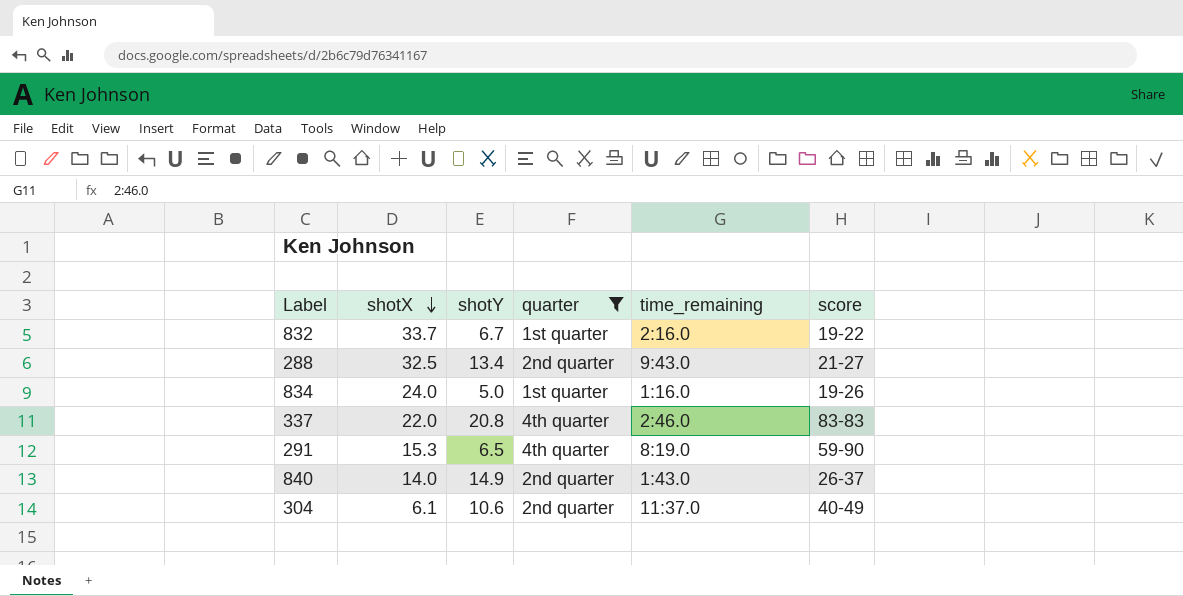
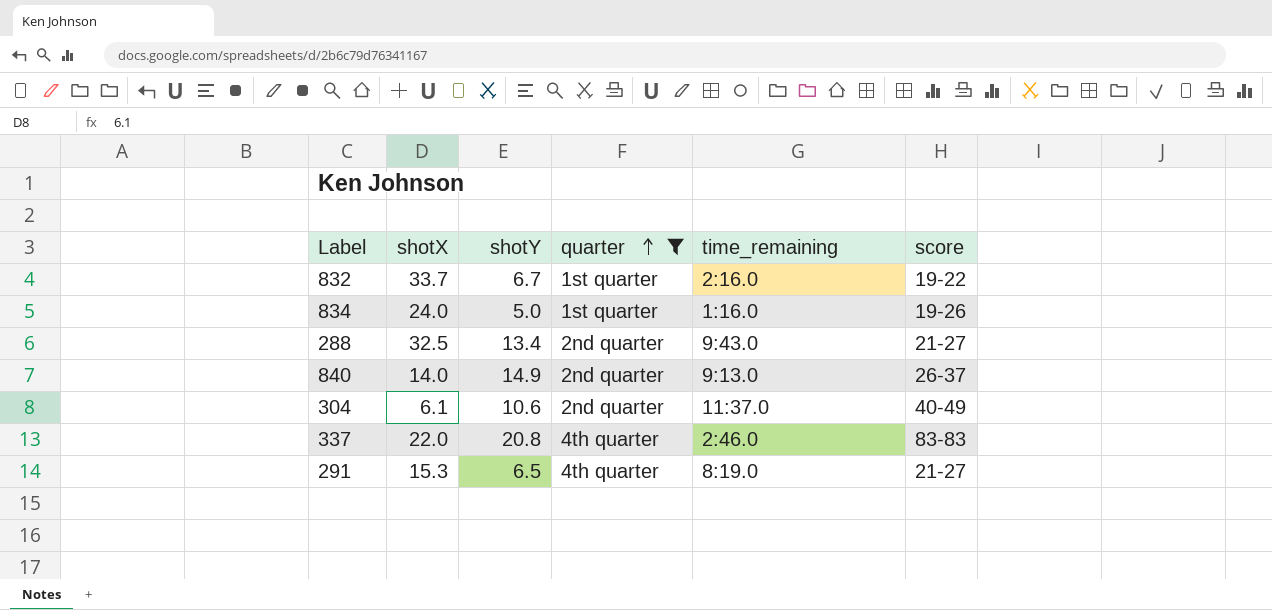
row order: shotX descending -> quarter ascending
840 | time_remaining: 1:43.0 -> 9:13.0
291 | score: 59-90 -> 21-27

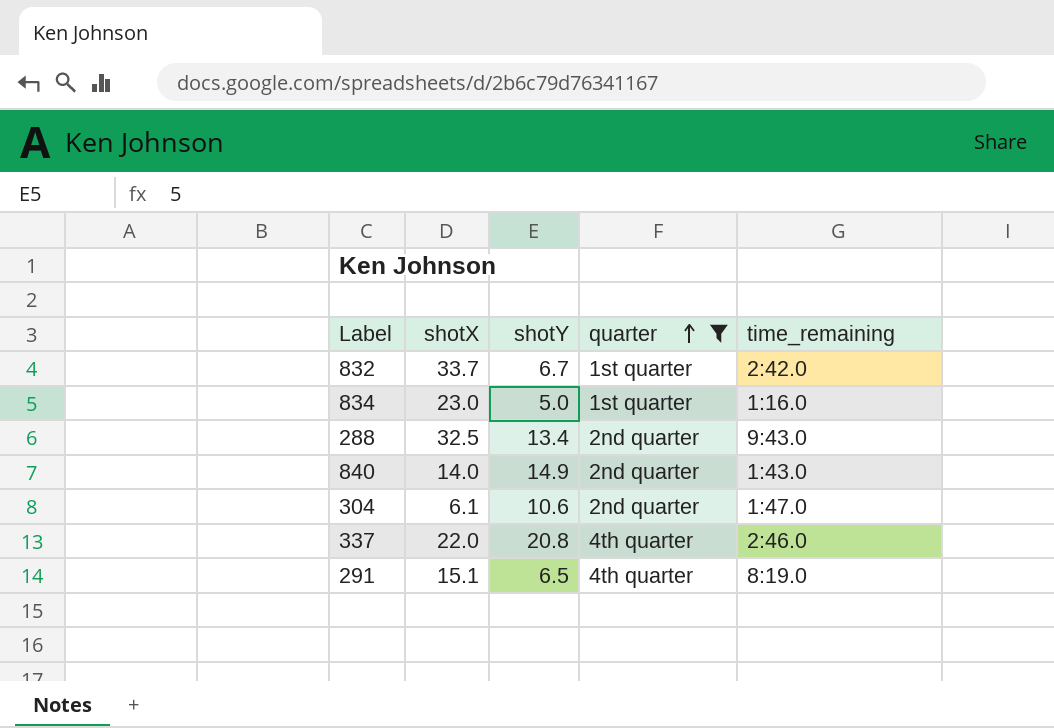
column score | position: 6 -> none
832 | time_remaining: 2:16.0 -> 2:42.0
834 | shotX: 24.0 -> 23.0
840 | time_remaining: 9:13.0 -> 1:43.0
304 | time_remaining: 11:37.0 -> 1:47.0
291 | shotX: 15.3 -> 15.1

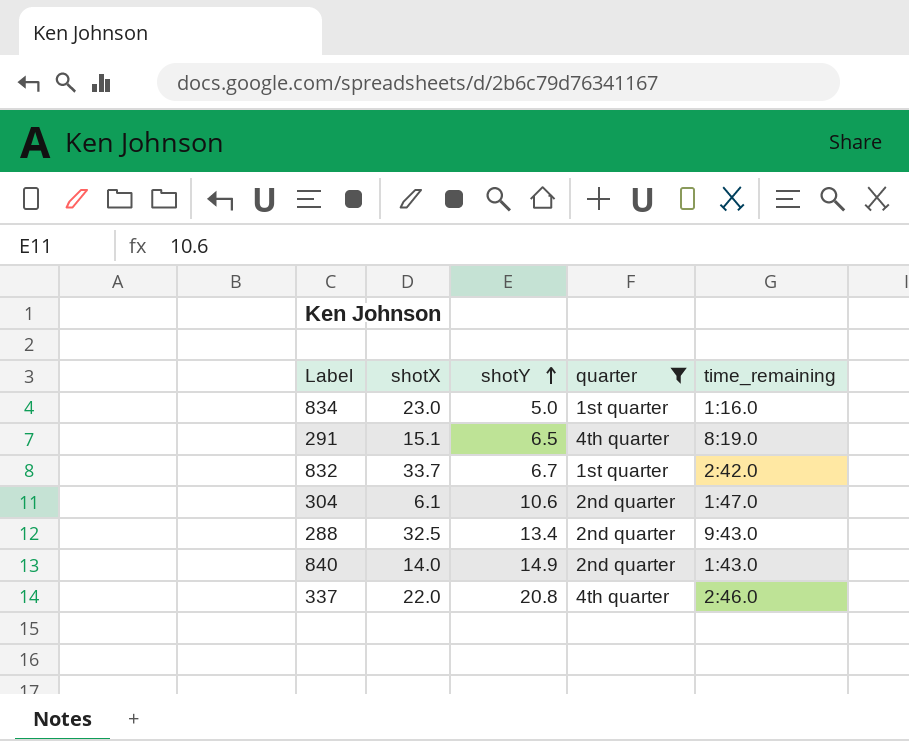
row order: quarter ascending -> shotY ascending

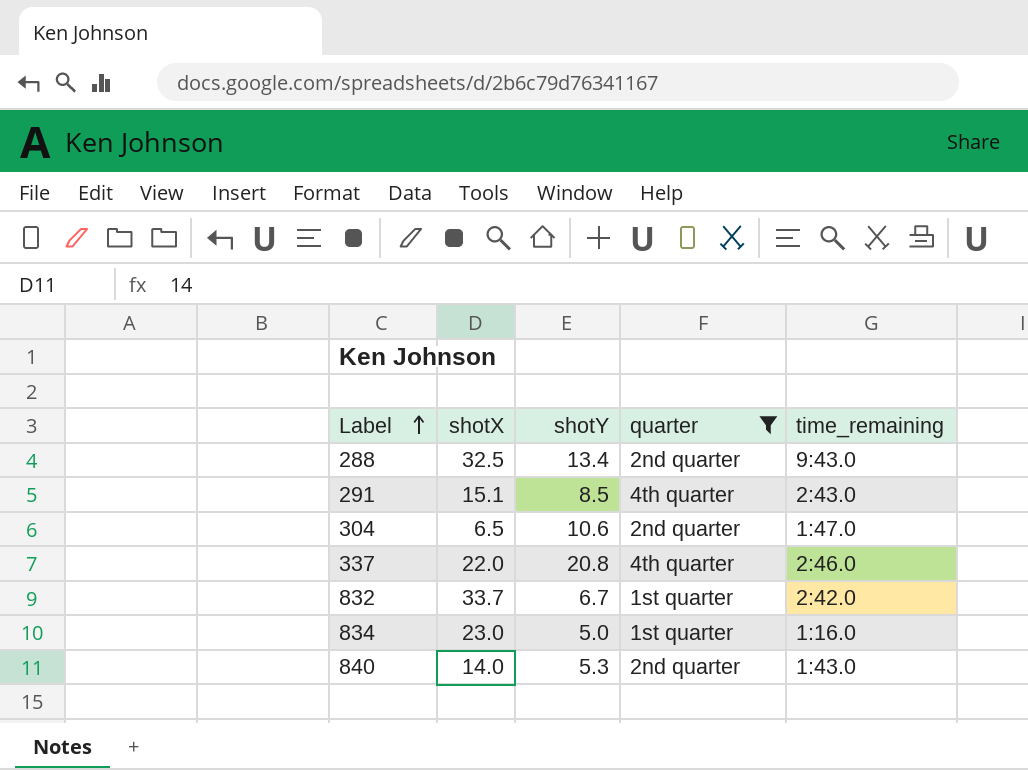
row order: shotY ascending -> Label ascending
291 | shotY: 6.5 -> 8.5
291 | time_remaining: 8:19.0 -> 2:43.0
304 | shotX: 6.1 -> 6.5
840 | shotY: 14.9 -> 5.3

